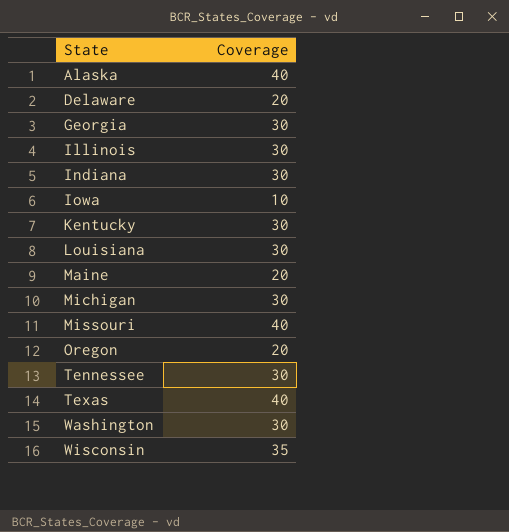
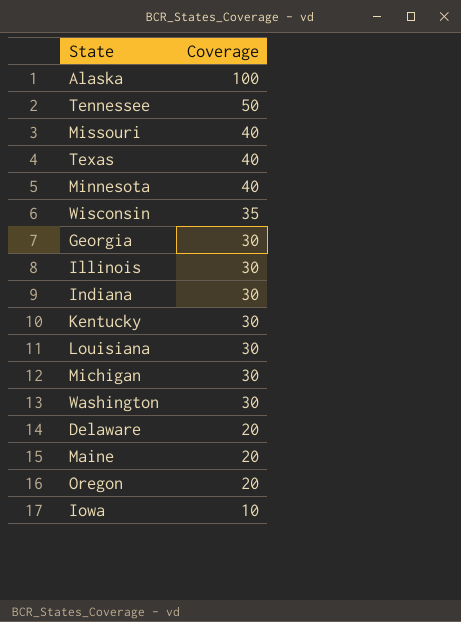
row order: State ascending -> Coverage descending
Alaska | Coverage: 40 -> 100
Tennessee | Coverage: 30 -> 50
row Minnesota: none -> 40

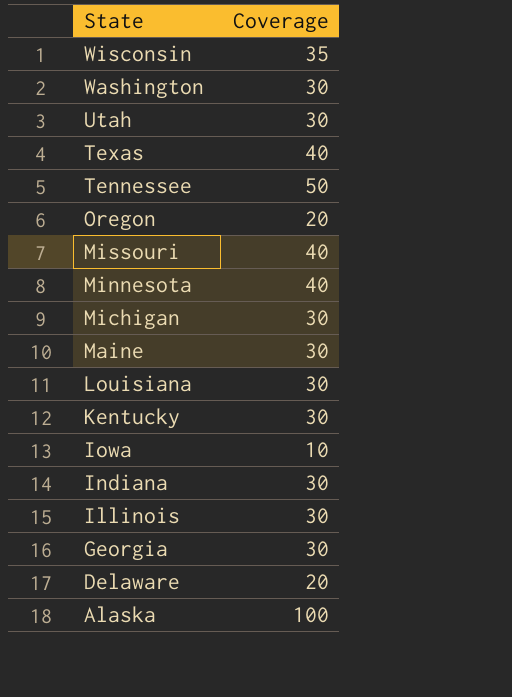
row order: Coverage descending -> State descending
row Utah: none -> 30
Maine | Coverage: 20 -> 30

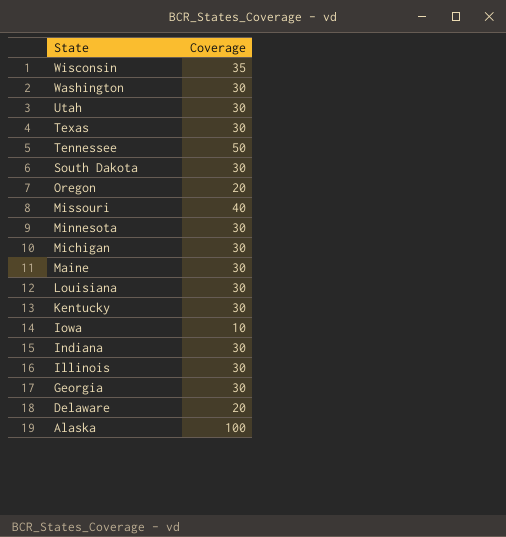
Texas | Coverage: 40 -> 30
row South Dakota: none -> 30
Minnesota | Coverage: 40 -> 30

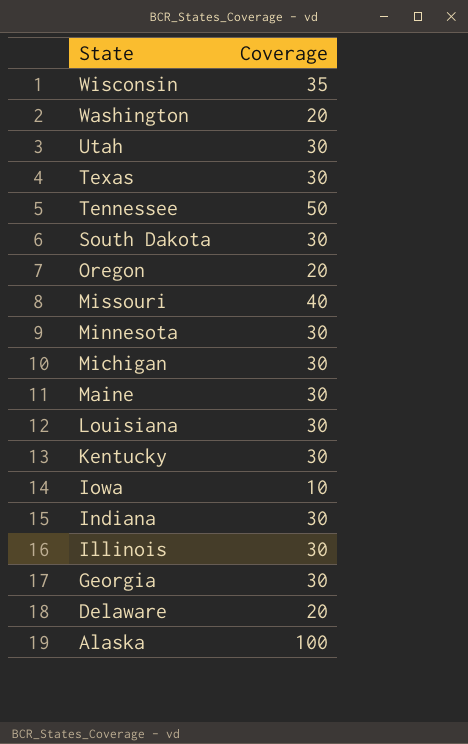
Washington | Coverage: 30 -> 20

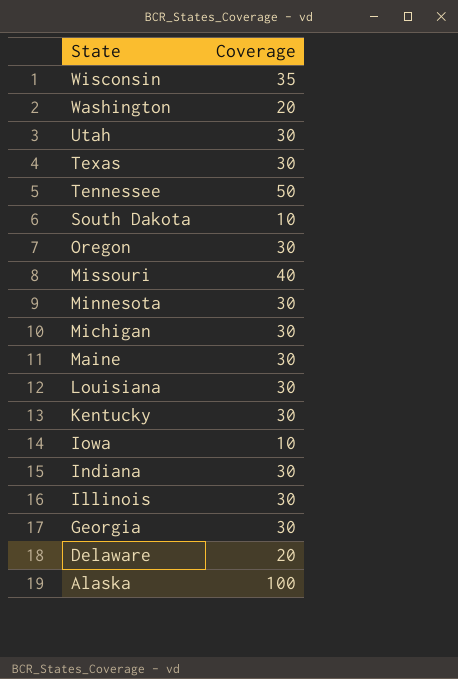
South Dakota | Coverage: 30 -> 10
Oregon | Coverage: 20 -> 30

